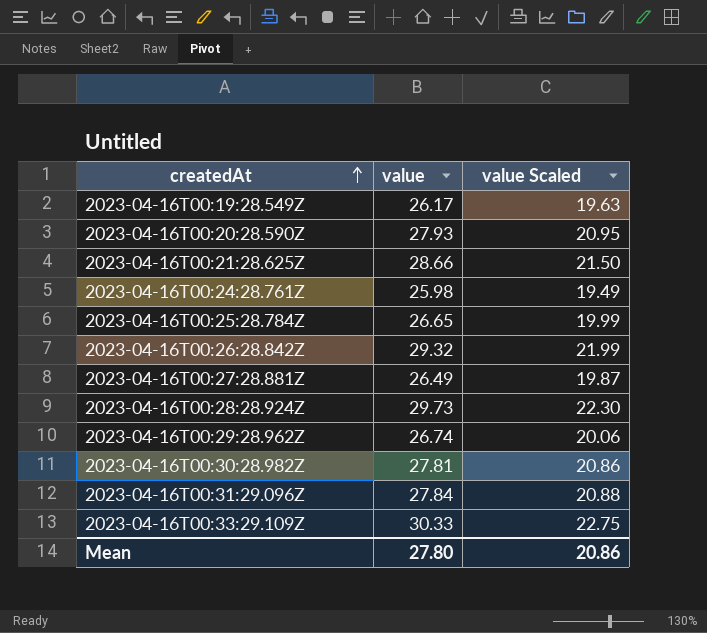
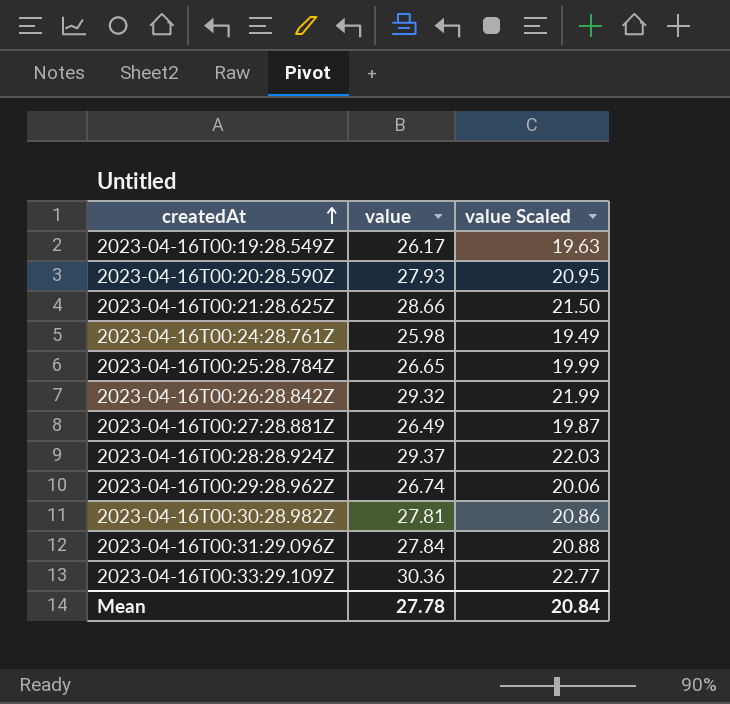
2023-04-16T00:28:28.924Z | value: 29.73 -> 29.37
2023-04-16T00:28:28.924Z | value Scaled: 22.30 -> 22.03
2023-04-16T00:33:29.109Z | value: 30.33 -> 30.36
2023-04-16T00:33:29.109Z | value Scaled: 22.75 -> 22.77
Mean | value: 27.80 -> 27.78
Mean | value Scaled: 20.86 -> 20.84

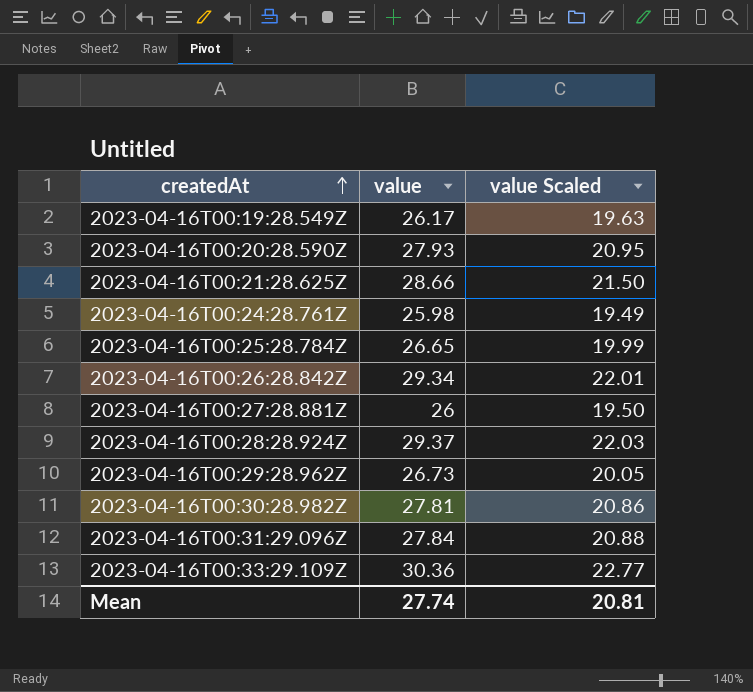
2023-04-16T00:26:28.842Z | value: 29.32 -> 29.34
2023-04-16T00:26:28.842Z | value Scaled: 21.99 -> 22.01
2023-04-16T00:27:28.881Z | value: 26.49 -> 26
2023-04-16T00:27:28.881Z | value Scaled: 19.87 -> 19.50
2023-04-16T00:29:28.962Z | value: 26.74 -> 26.73
2023-04-16T00:29:28.962Z | value Scaled: 20.06 -> 20.05
Mean | value: 27.78 -> 27.74
Mean | value Scaled: 20.84 -> 20.81

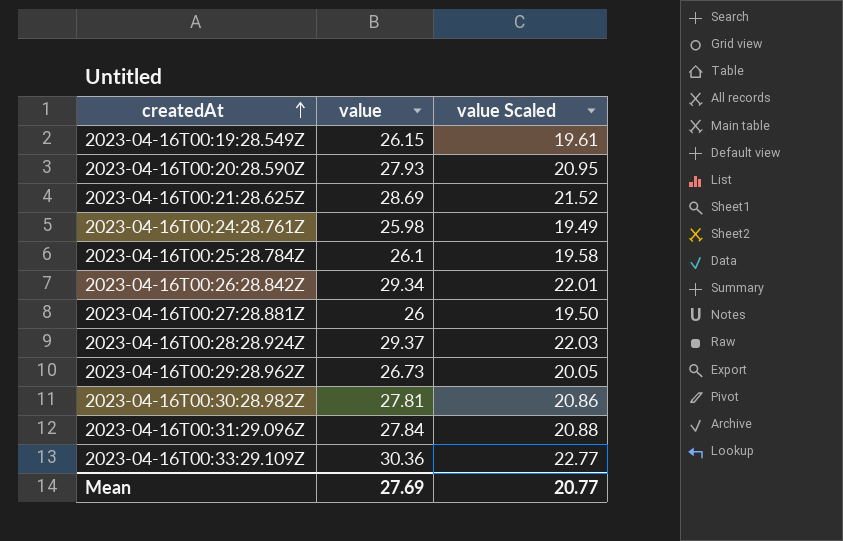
2023-04-16T00:19:28.549Z | value: 26.17 -> 26.15
2023-04-16T00:19:28.549Z | value Scaled: 19.63 -> 19.61
2023-04-16T00:21:28.625Z | value: 28.66 -> 28.69
2023-04-16T00:21:28.625Z | value Scaled: 21.50 -> 21.52
2023-04-16T00:25:28.784Z | value: 26.65 -> 26.1
2023-04-16T00:25:28.784Z | value Scaled: 19.99 -> 19.58
Mean | value: 27.74 -> 27.69
Mean | value Scaled: 20.81 -> 20.77

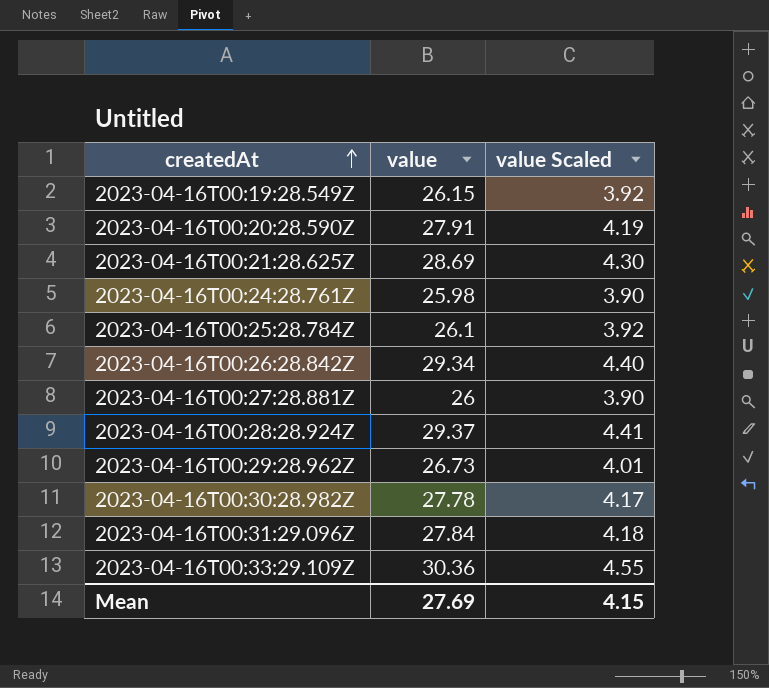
column value Scaled | formula: [value] * 0.75 -> [value] * 0.15
2023-04-16T00:20:28.590Z | value: 27.93 -> 27.91
2023-04-16T00:30:28.982Z | value: 27.81 -> 27.78
Mean | value Scaled: 20.77 -> 4.15

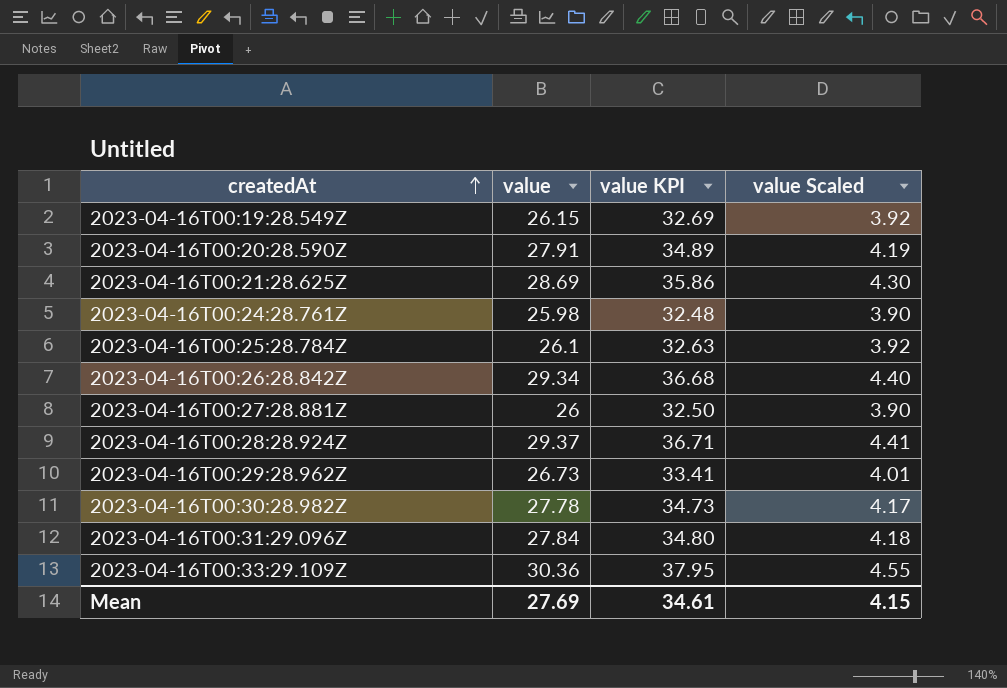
column value KPI | formula: none -> [value] * 1.25

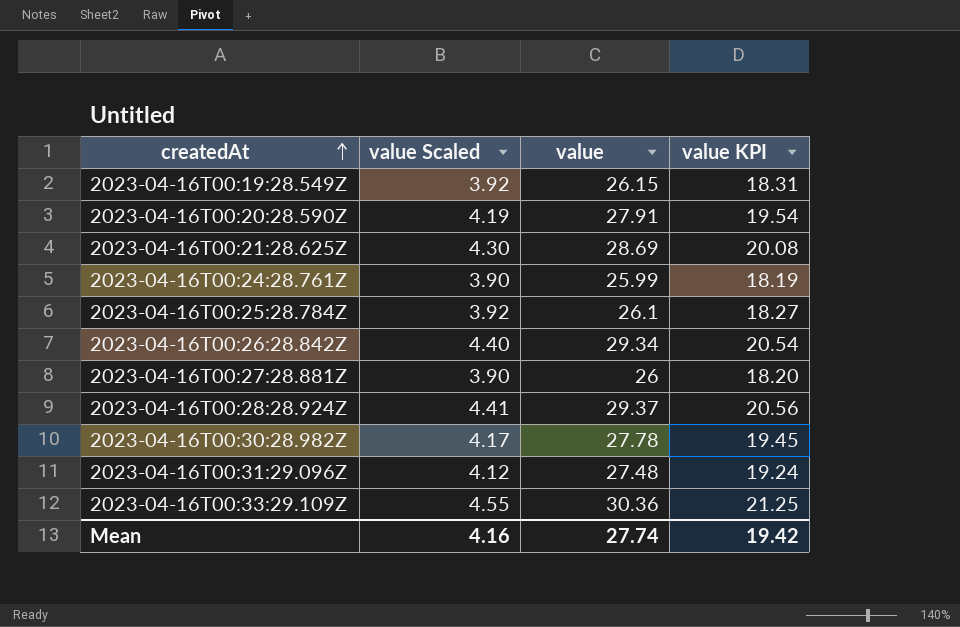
column value Scaled | position: 4 -> 2
column value KPI | formula: [value] * 1.25 -> [value] * 0.7
row 2023-04-16T00:29:28.962Z: 26.73 | 33.41 | 4.01 -> none
2023-04-16T00:24:28.761Z | value: 25.98 -> 25.99
2023-04-16T00:31:29.096Z | value Scaled: 4.18 -> 4.12
2023-04-16T00:31:29.096Z | value: 27.84 -> 27.48
Mean | value Scaled: 4.15 -> 4.16
Mean | value: 27.69 -> 27.74
Mean | value KPI: 34.61 -> 19.42

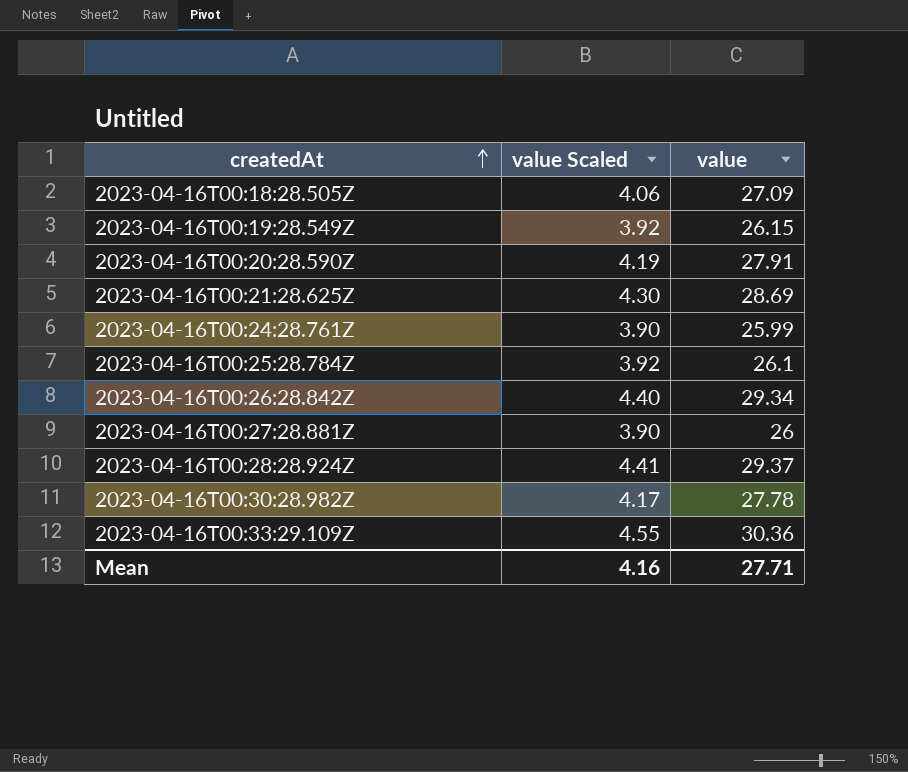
column value KPI | formula: [value] * 0.7 -> none
row 2023-04-16T00:31:29.096Z: 4.12 | 27.48 | 19.24 -> none
row 2023-04-16T00:18:28.505Z: none -> 4.06 | 27.09
Mean | value: 27.74 -> 27.71

